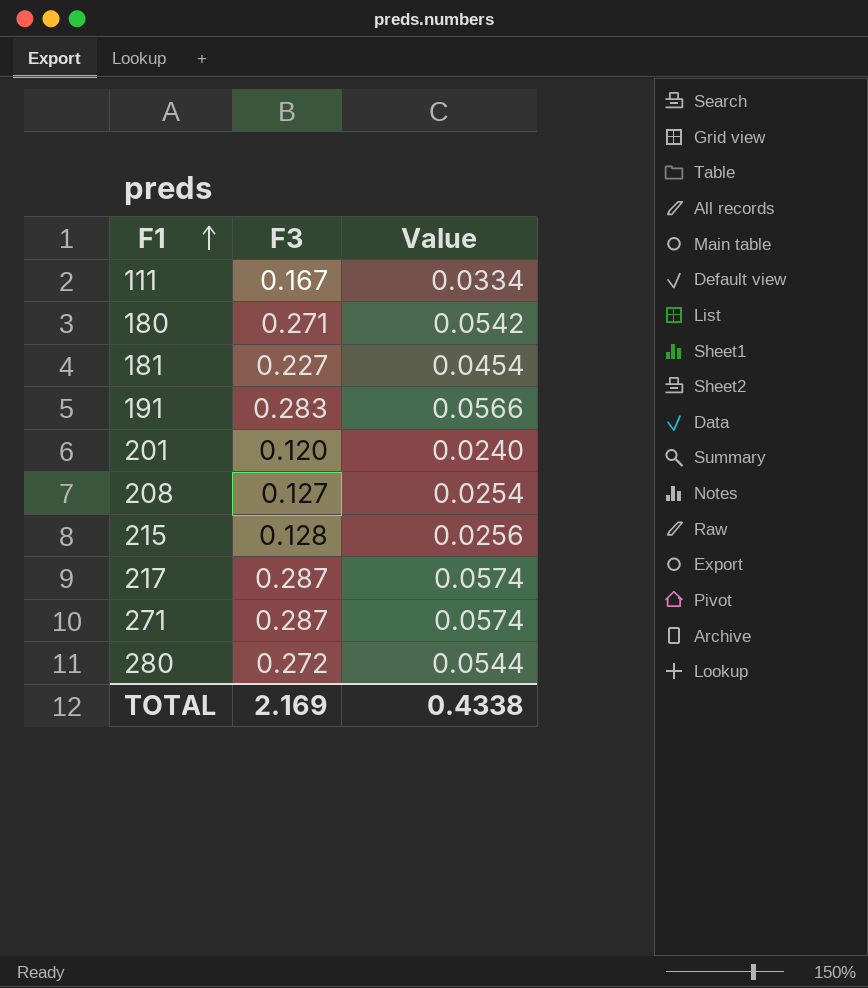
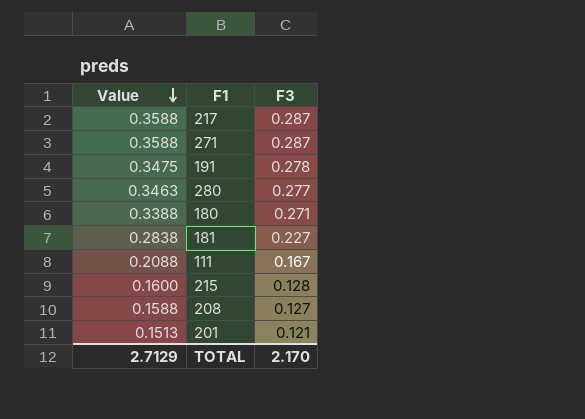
row order: F1 ascending -> Value descending
column Value | formula: [F3] * 0.2 -> [F3] * 1.25
column Value | position: 3 -> 1
191 | F3: 0.283 -> 0.278
280 | F3: 0.272 -> 0.277
201 | F3: 0.120 -> 0.121
TOTAL | Value: 0.4338 -> 2.7129
TOTAL | F3: 2.169 -> 2.170

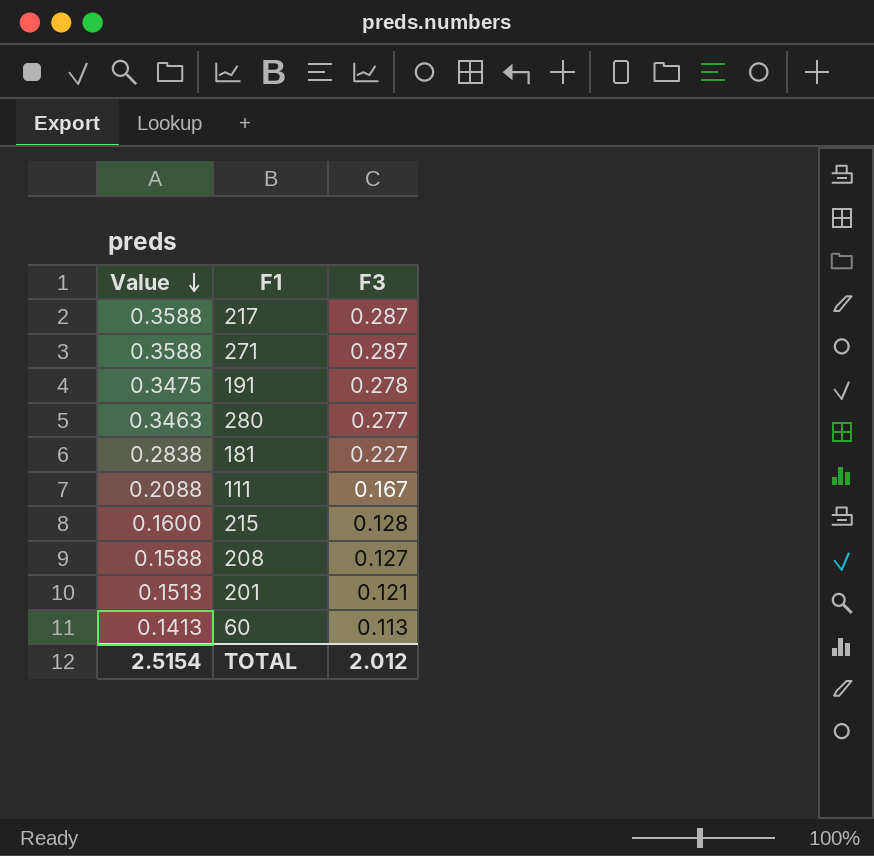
row 180: 0.3388 | 0.271 -> none
row 60: none -> 0.1413 | 0.113
TOTAL | Value: 2.7129 -> 2.5154
TOTAL | F3: 2.170 -> 2.012

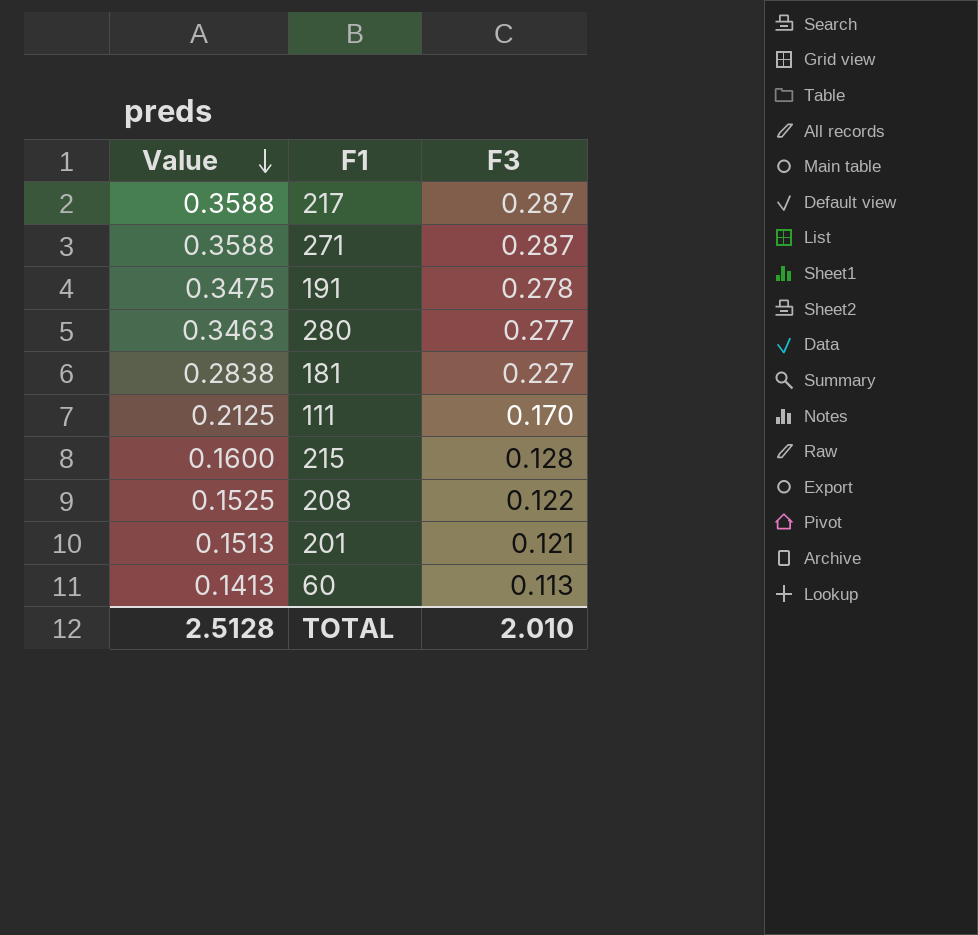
111 | Value: 0.2088 -> 0.2125
111 | F3: 0.167 -> 0.170
208 | Value: 0.1588 -> 0.1525
208 | F3: 0.127 -> 0.122
TOTAL | Value: 2.5154 -> 2.5128
TOTAL | F3: 2.012 -> 2.010

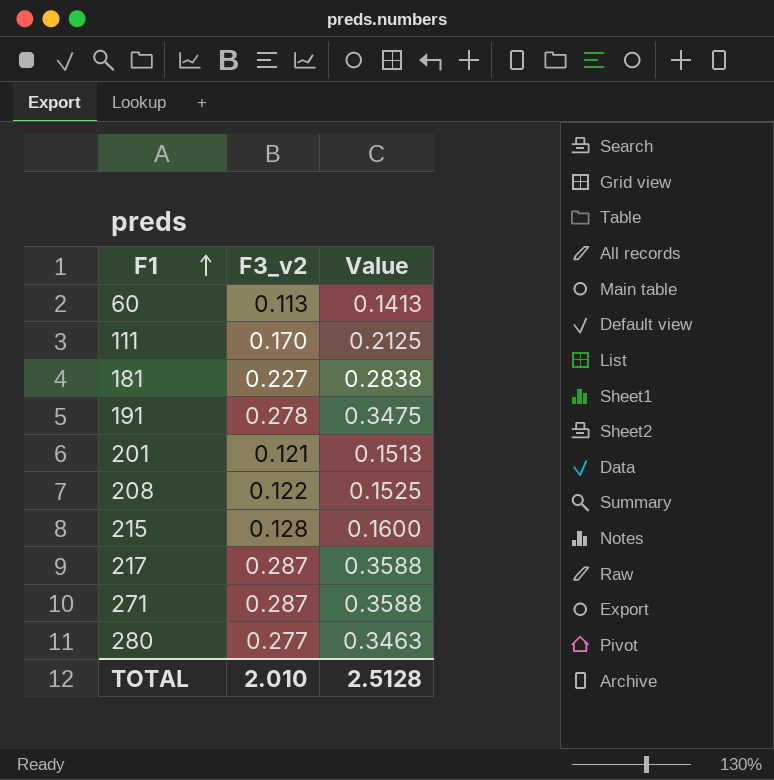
row order: Value descending -> F1 ascending
column name: F3 -> F3_v2
column Value | position: 1 -> 3

